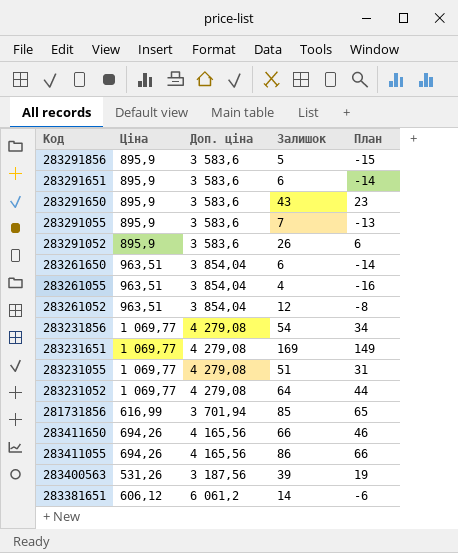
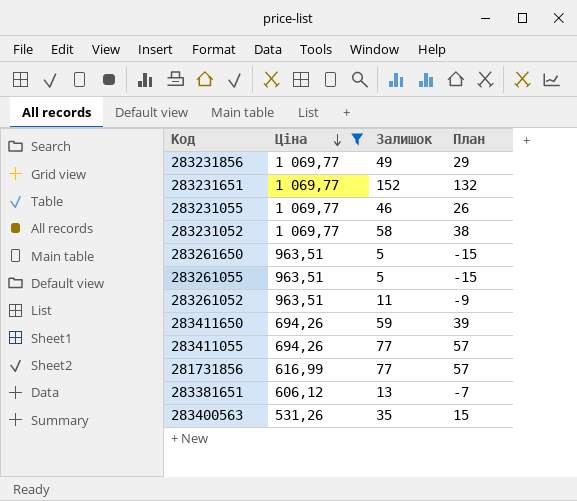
filter: none -> Ціна != 895,9
row order: none -> Ціна descending
column Доп. ціна | position: 3 -> none
283231856 | Залишок: 54 -> 49
283231856 | План: 34 -> 29
283231651 | Залишок: 169 -> 152
283231651 | План: 149 -> 132
283231055 | Залишок: 51 -> 46
283231055 | План: 31 -> 26
283231052 | Залишок: 64 -> 58
283231052 | План: 44 -> 38
283261650 | Залишок: 6 -> 5
283261650 | План: -14 -> -15
283261055 | Залишок: 4 -> 5
283261055 | План: -16 -> -15
283261052 | Залишок: 12 -> 11
283261052 | План: -8 -> -9
283411650 | Залишок: 66 -> 59
283411650 | План: 46 -> 39
283411055 | Залишок: 86 -> 77
283411055 | План: 66 -> 57
281731856 | Залишок: 85 -> 77
281731856 | План: 65 -> 57
283381651 | Залишок: 14 -> 13
283381651 | План: -6 -> -7
283400563 | Залишок: 39 -> 35
283400563 | План: 19 -> 15

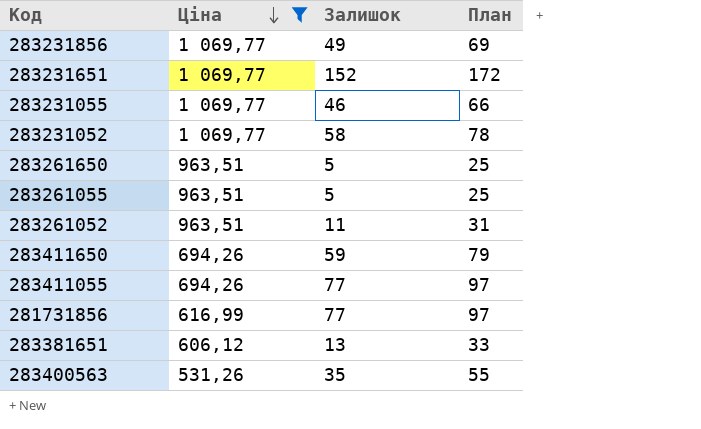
column План | formula: [Залишок] - 20 -> [Залишок] + 20

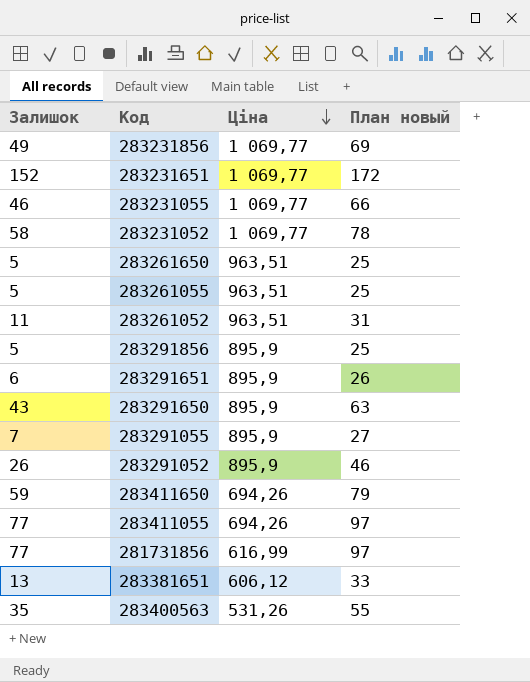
filter: Ціна != 895,9 -> none
column Залишок | position: 3 -> 1
column name: План -> План новый

